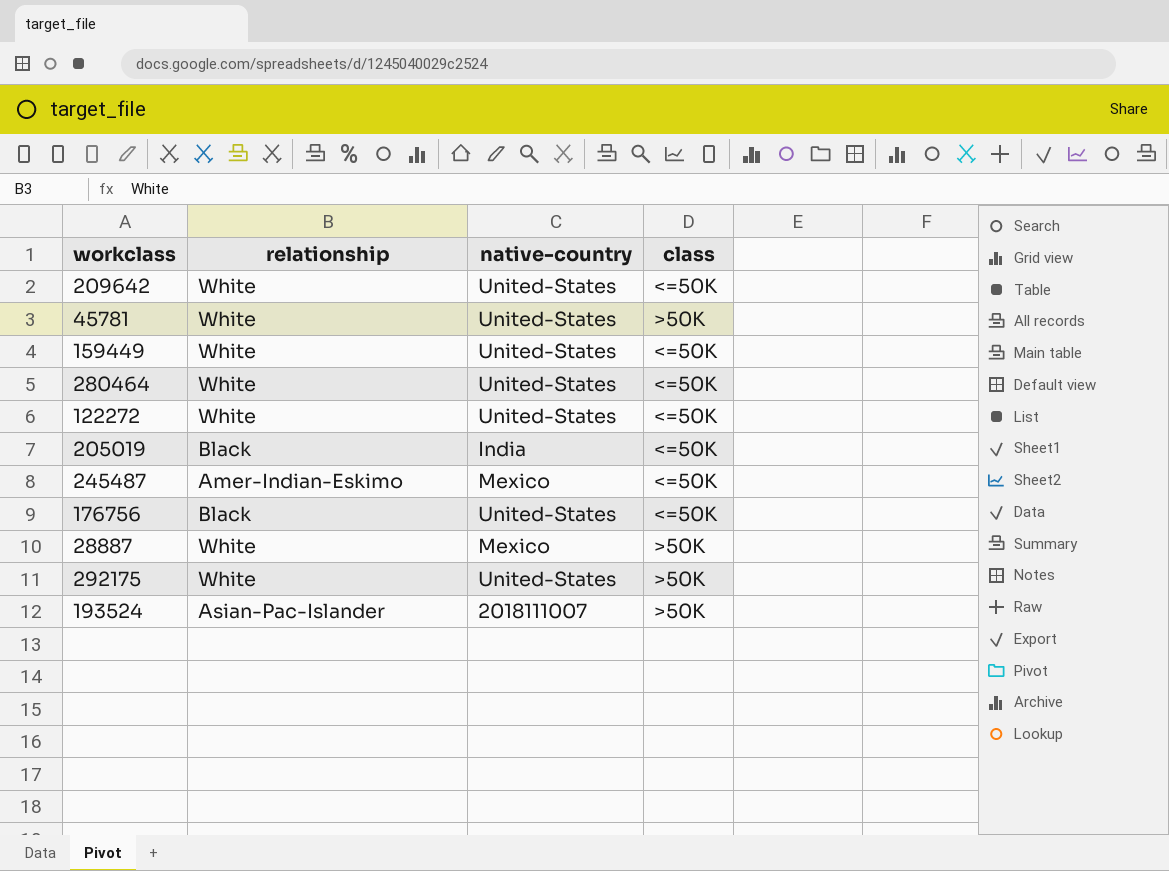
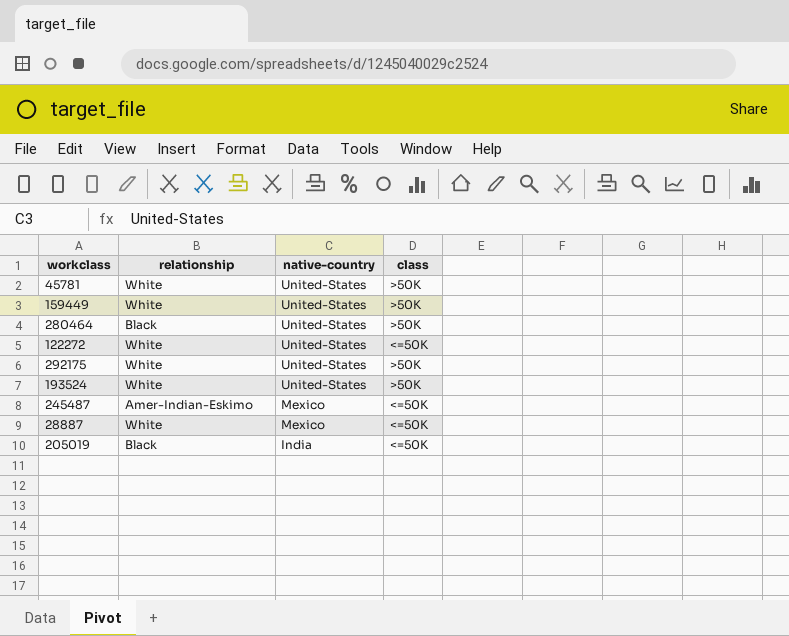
row order: none -> native-country descending
row 209642: White | United-States | <=50K -> none
row 176756: Black | United-States | <=50K -> none
159449 | class: <=50K -> >50K
280464 | relationship: White -> Black
280464 | class: <=50K -> >50K
193524 | relationship: Asian-Pac-Islander -> White
193524 | native-country: 2018111007 -> United-States
28887 | class: >50K -> <=50K

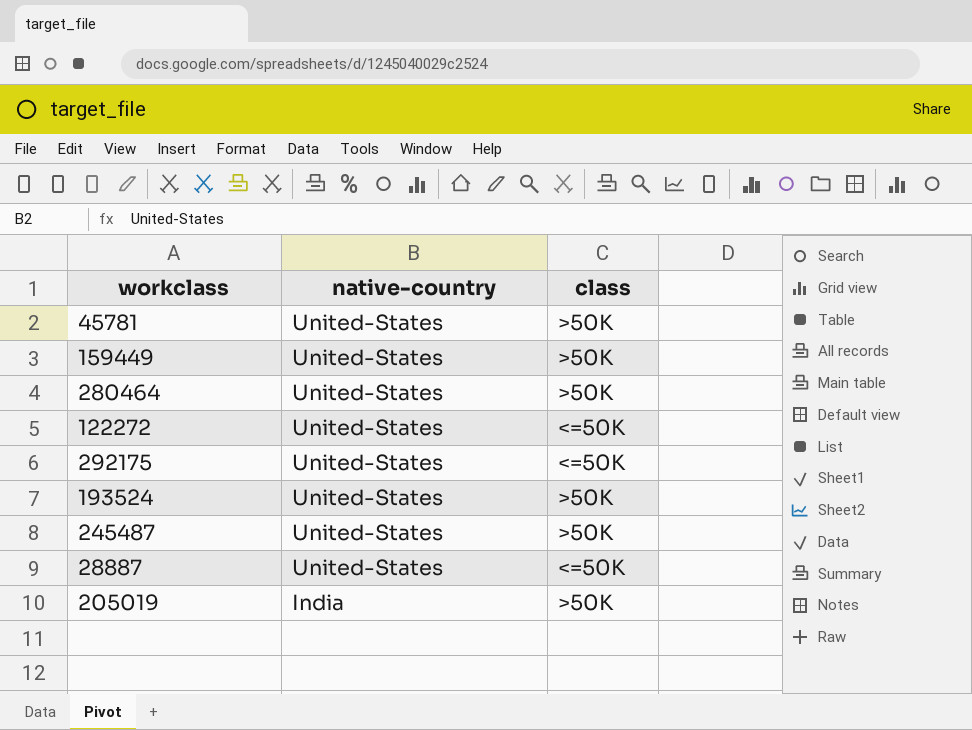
column relationship | position: 2 -> none
292175 | class: >50K -> <=50K
245487 | native-country: Mexico -> United-States
245487 | class: <=50K -> >50K
28887 | native-country: Mexico -> United-States
205019 | class: <=50K -> >50K

